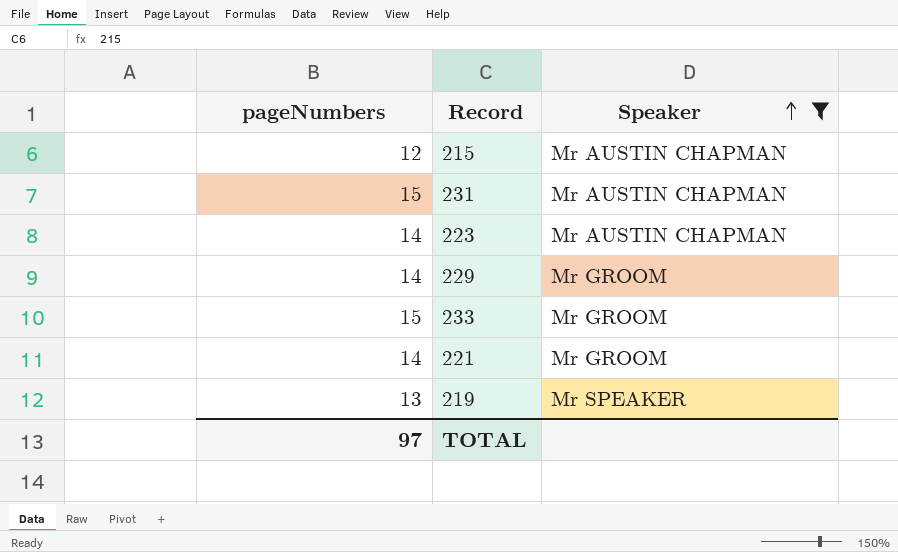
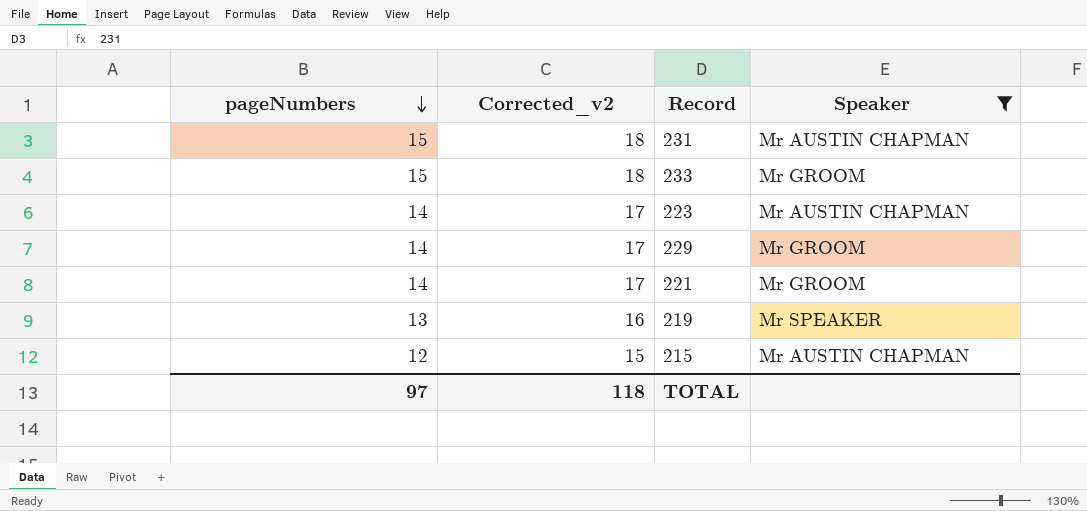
row order: Speaker ascending -> pageNumbers descending
column Corrected_v2 | formula: none -> [pageNumbers] + 3

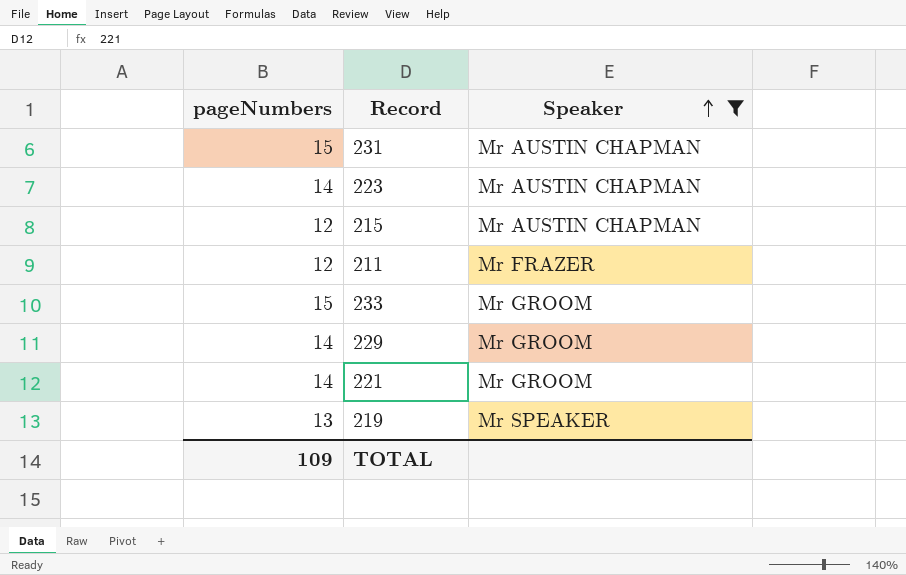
row order: pageNumbers descending -> Speaker ascending
column Corrected_v2 | formula: [pageNumbers] + 3 -> none
row 211: none -> 12 | Mr FRAZER
TOTAL | pageNumbers: 97 -> 109

